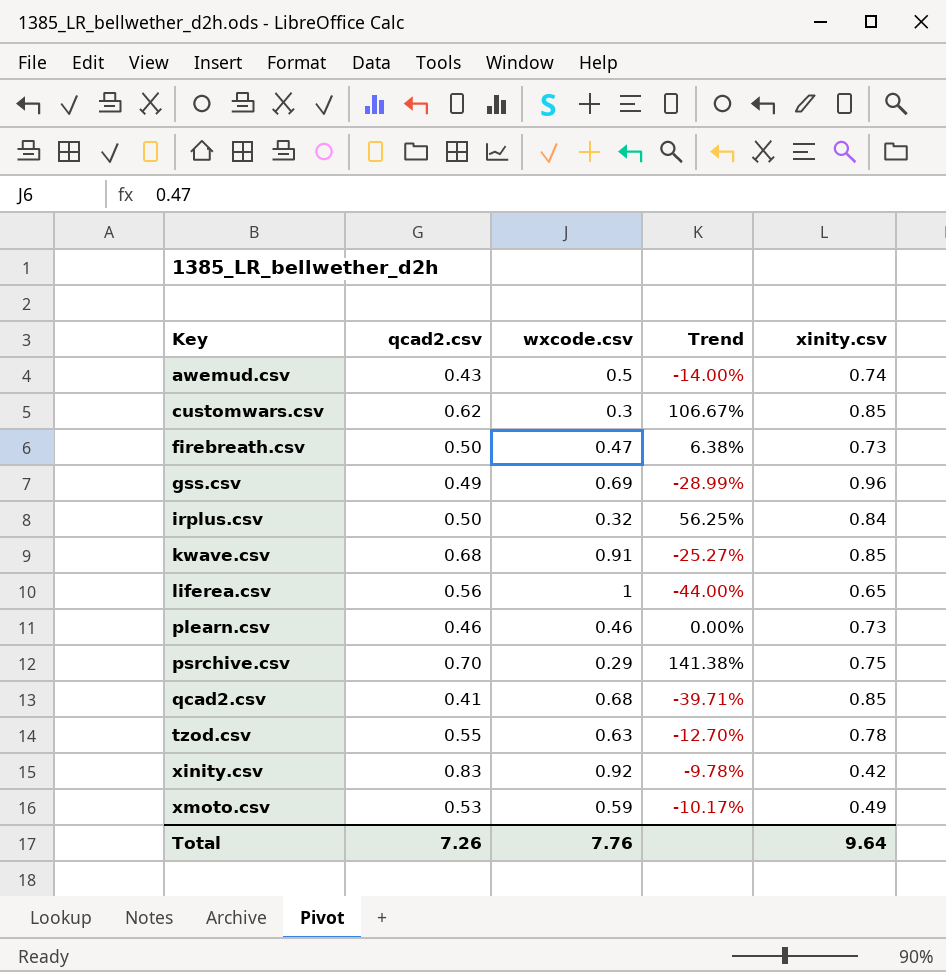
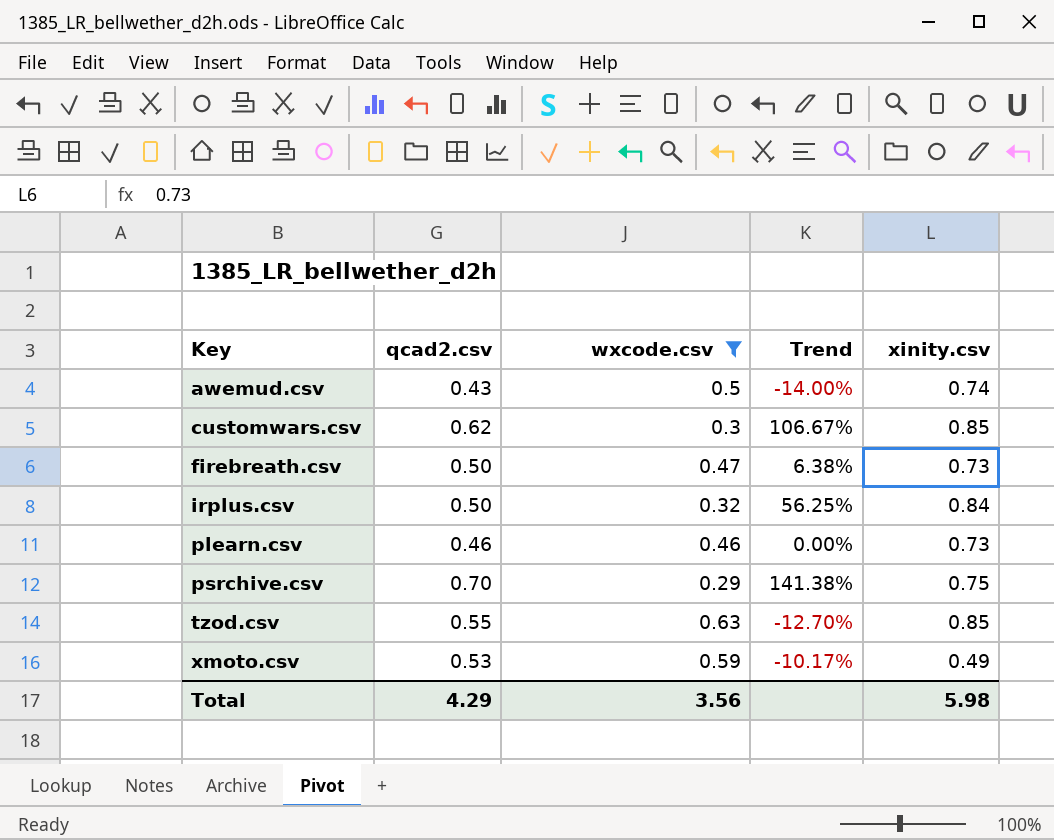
filter: none -> wxcode.csv <= 0.63
tzod.csv | xinity.csv: 0.78 -> 0.85
Total | qcad2.csv: 7.26 -> 4.29
Total | wxcode.csv: 7.76 -> 3.56
Total | xinity.csv: 9.64 -> 5.98

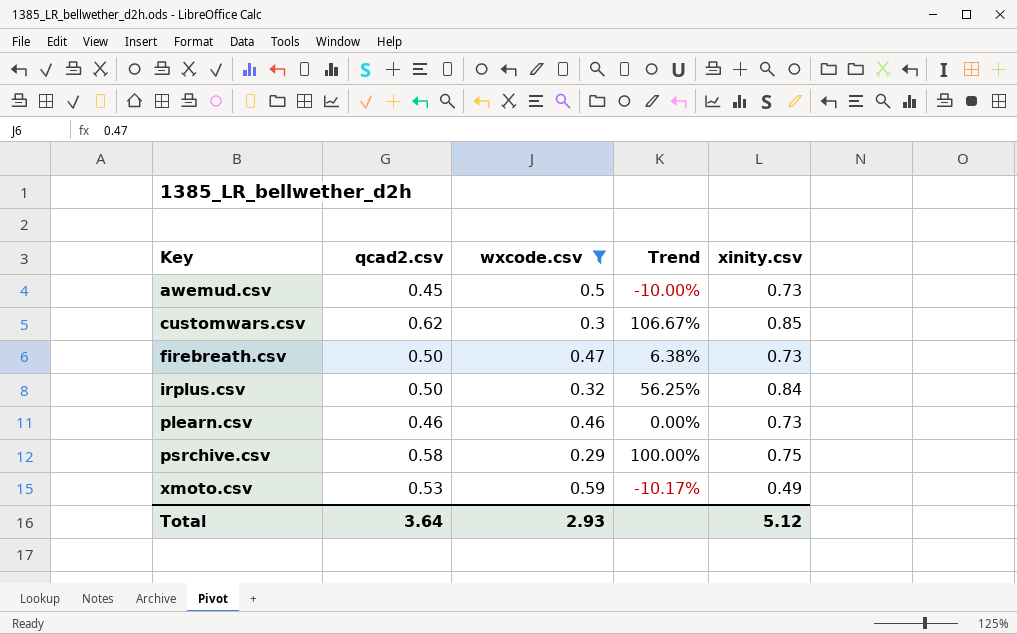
row tzod.csv: 0.55 | 0.63 | -12.70% | 0.85 -> none
awemud.csv | qcad2.csv: 0.43 -> 0.45
awemud.csv | Trend: -14.00% -> -10.00%
awemud.csv | xinity.csv: 0.74 -> 0.73
psrchive.csv | qcad2.csv: 0.70 -> 0.58
psrchive.csv | Trend: 141.38% -> 100.00%
Total | qcad2.csv: 4.29 -> 3.64
Total | wxcode.csv: 3.56 -> 2.93
Total | xinity.csv: 5.98 -> 5.12

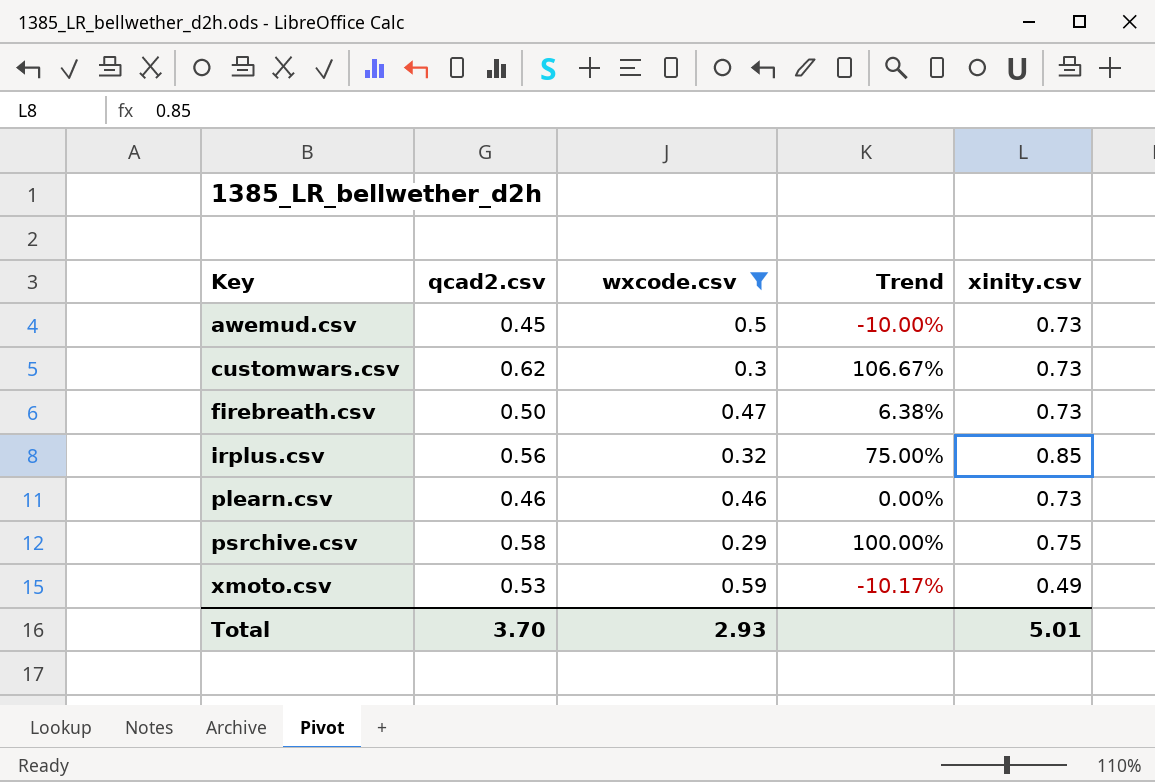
customwars.csv | xinity.csv: 0.85 -> 0.73
irplus.csv | qcad2.csv: 0.50 -> 0.56
irplus.csv | Trend: 56.25% -> 75.00%
irplus.csv | xinity.csv: 0.84 -> 0.85
Total | qcad2.csv: 3.64 -> 3.70
Total | xinity.csv: 5.12 -> 5.01

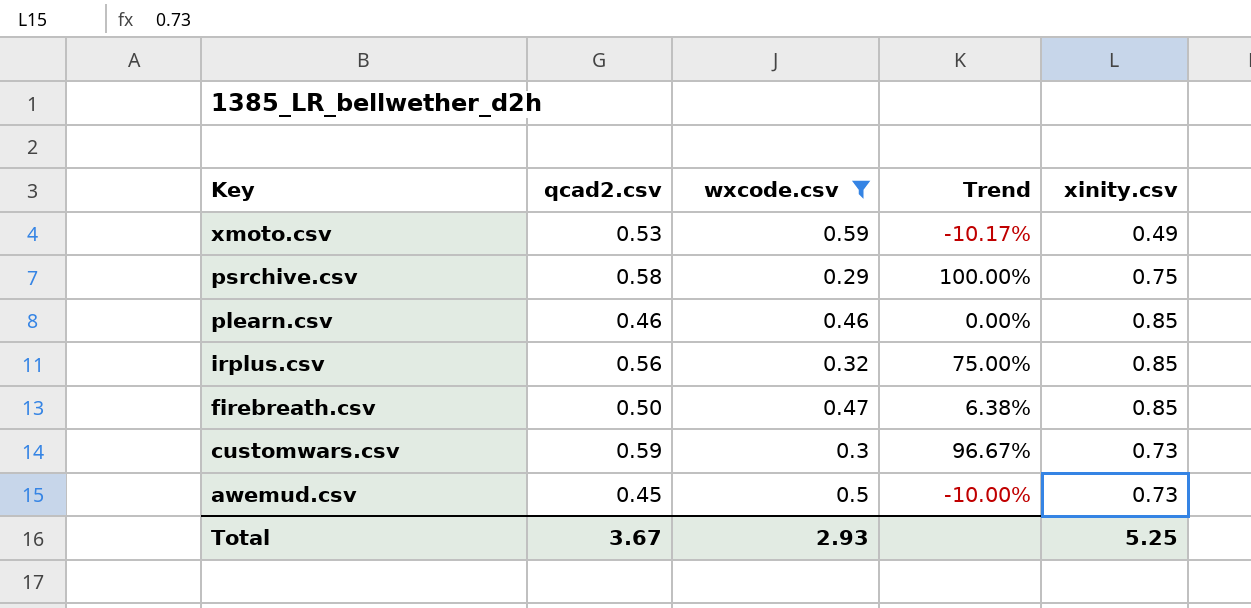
row order: Key ascending -> Key descending
plearn.csv | xinity.csv: 0.73 -> 0.85
firebreath.csv | xinity.csv: 0.73 -> 0.85
customwars.csv | qcad2.csv: 0.62 -> 0.59
customwars.csv | Trend: 106.67% -> 96.67%
Total | qcad2.csv: 3.70 -> 3.67
Total | xinity.csv: 5.01 -> 5.25

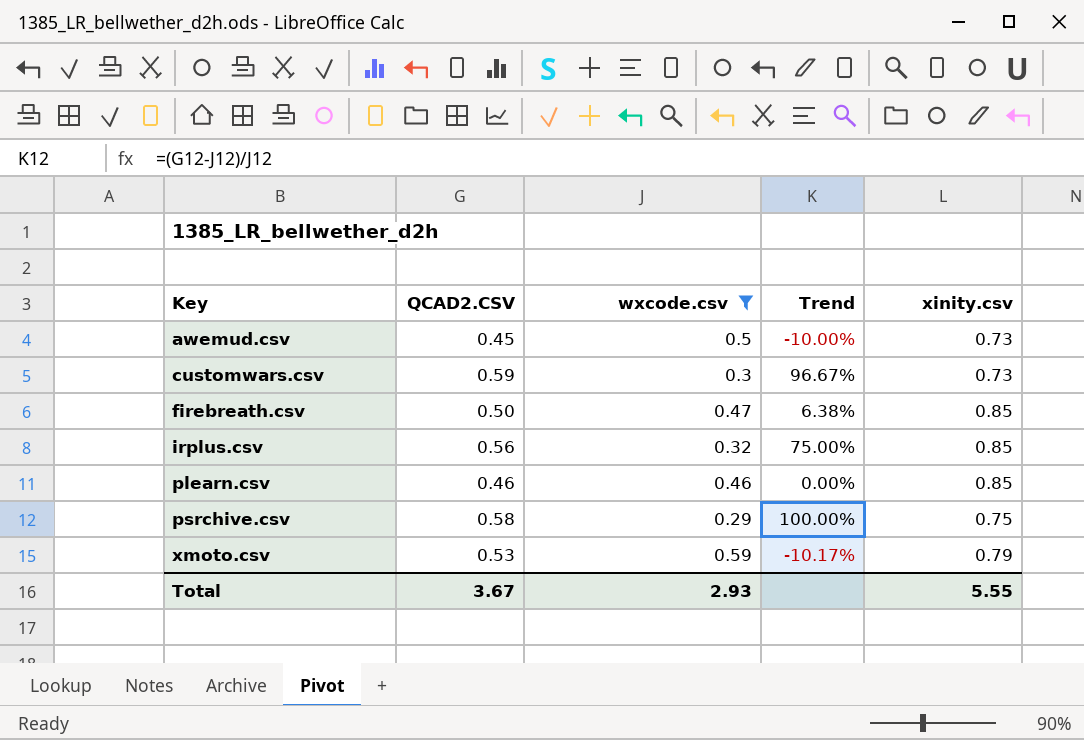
row order: Key descending -> Key ascending
column name: qcad2.csv -> QCAD2.CSV
xmoto.csv | xinity.csv: 0.49 -> 0.79
Total | xinity.csv: 5.25 -> 5.55

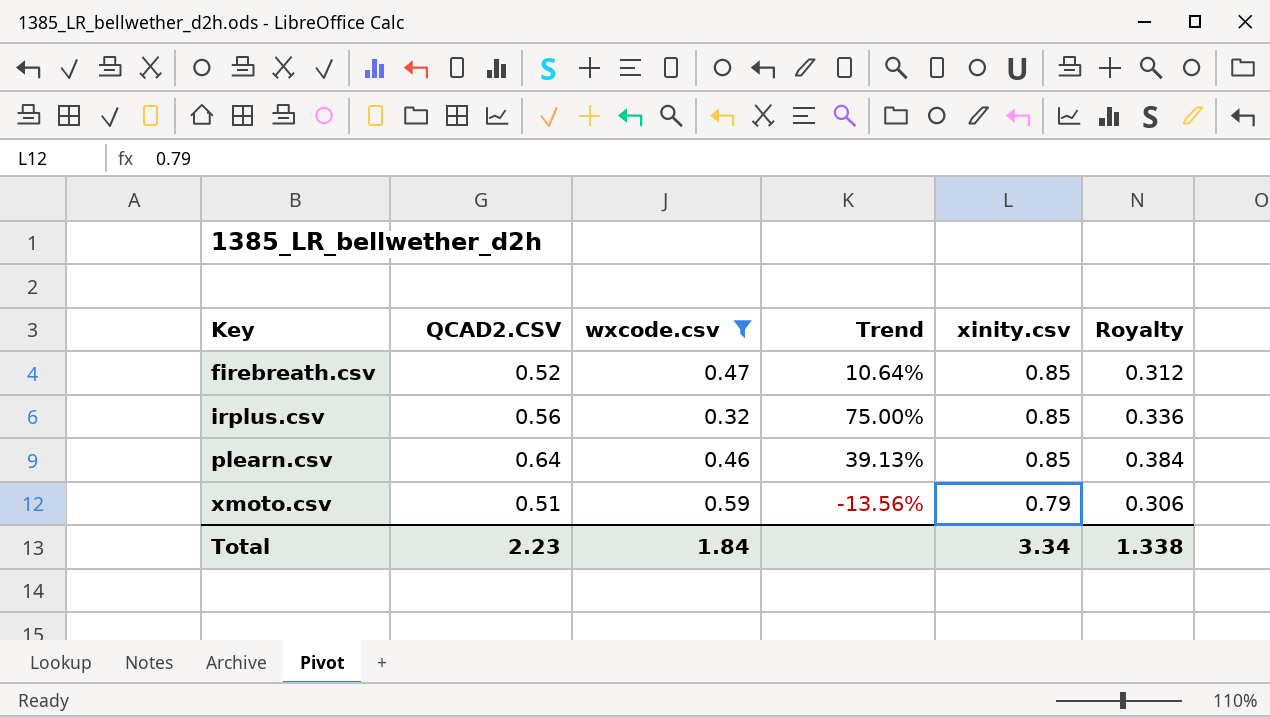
column Royalty | formula: none -> [QCAD2.CSV] * 0.6
row awemud.csv: 0.45 | 0.5 | -10.00% | 0.73 -> none
row customwars.csv: 0.59 | 0.3 | 96.67% | 0.73 -> none
row psrchive.csv: 0.58 | 0.29 | 100.00% | 0.75 -> none
firebreath.csv | QCAD2.CSV: 0.50 -> 0.52
firebreath.csv | Trend: 6.38% -> 10.64%
plearn.csv | QCAD2.CSV: 0.46 -> 0.64
plearn.csv | Trend: 0.00% -> 39.13%
xmoto.csv | QCAD2.CSV: 0.53 -> 0.51
xmoto.csv | Trend: -10.17% -> -13.56%
Total | QCAD2.CSV: 3.67 -> 2.23
Total | wxcode.csv: 2.93 -> 1.84
Total | xinity.csv: 5.55 -> 3.34

